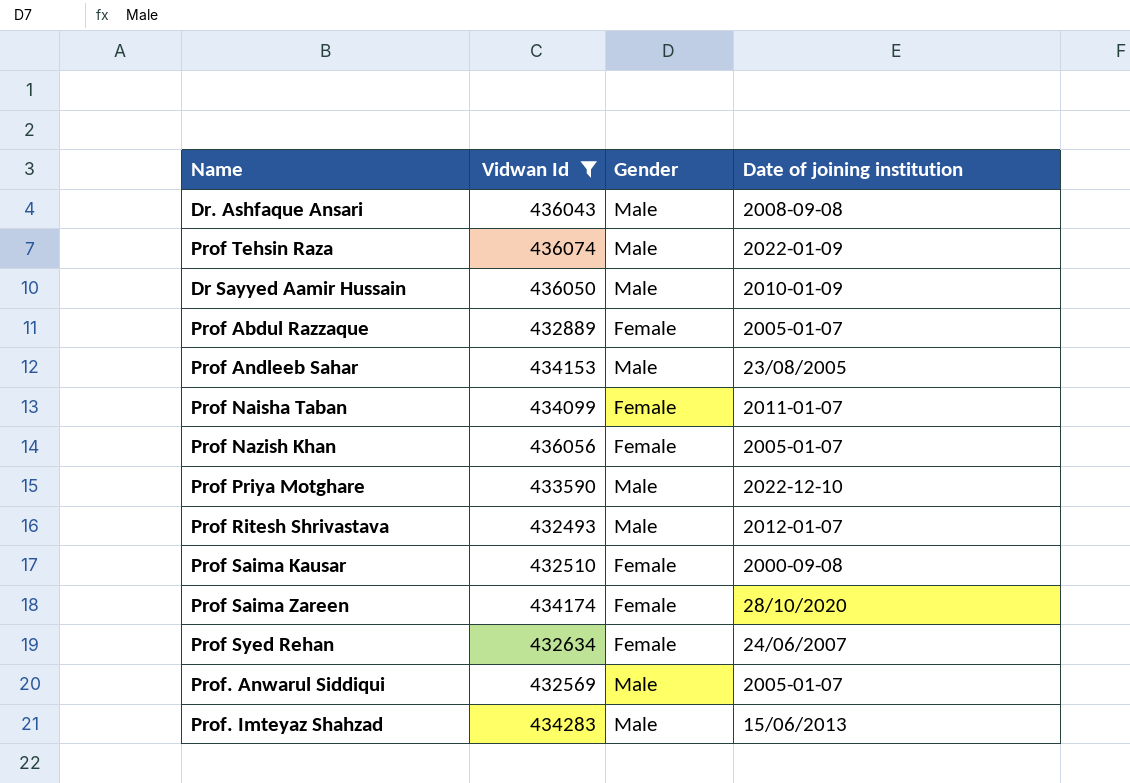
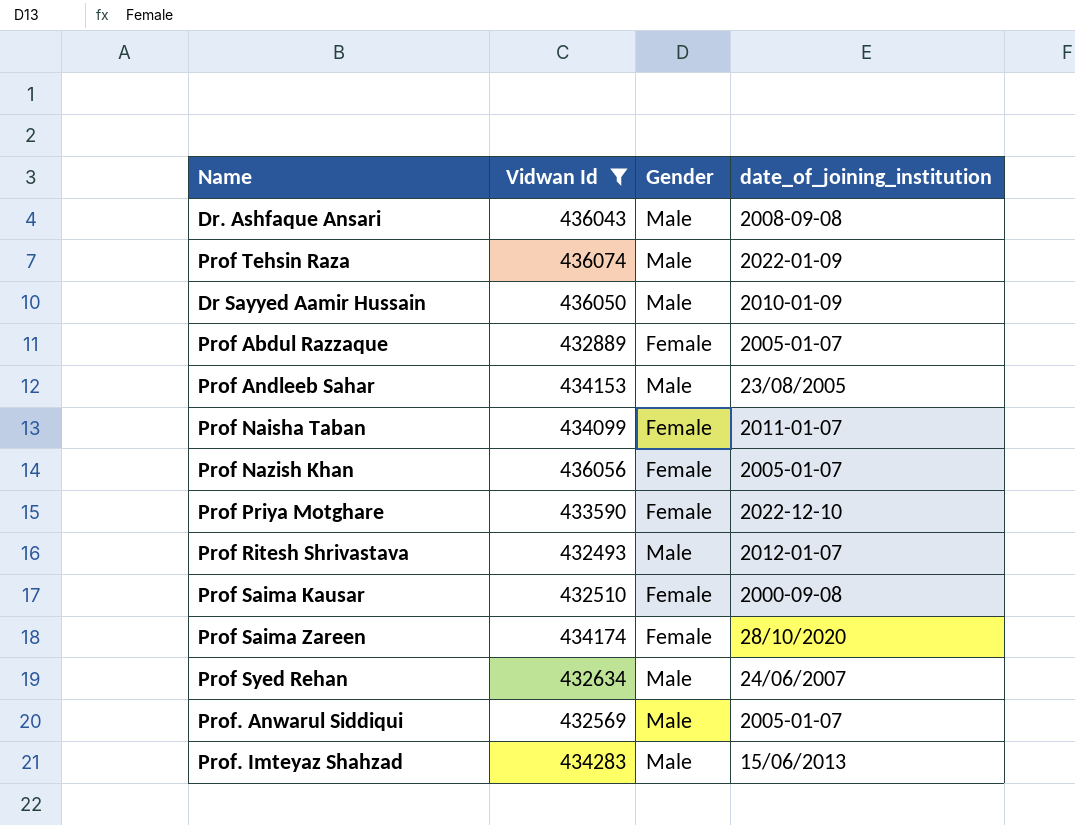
column name: Date of joining institution -> date_of_joining_institution
Prof Priya Motghare | Gender: Male -> Female
Prof Syed Rehan | Gender: Female -> Male

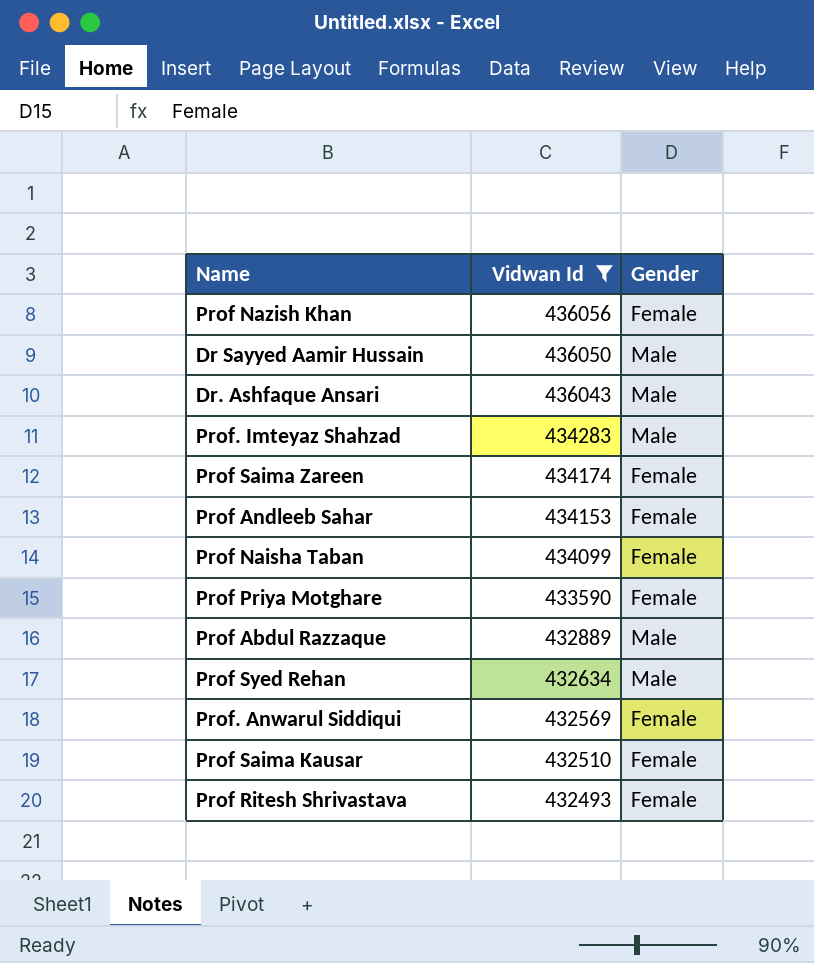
row order: none -> Vidwan Id descending
column date_of_joining_institution | position: 4 -> none
row Prof Tehsin Raza: 436074 | Male | 2022-01-09 -> none
Prof Andleeb Sahar | Gender: Male -> Female
Prof Abdul Razzaque | Gender: Female -> Male
Prof. Anwarul Siddiqui | Gender: Male -> Female
Prof Ritesh Shrivastava | Gender: Male -> Female

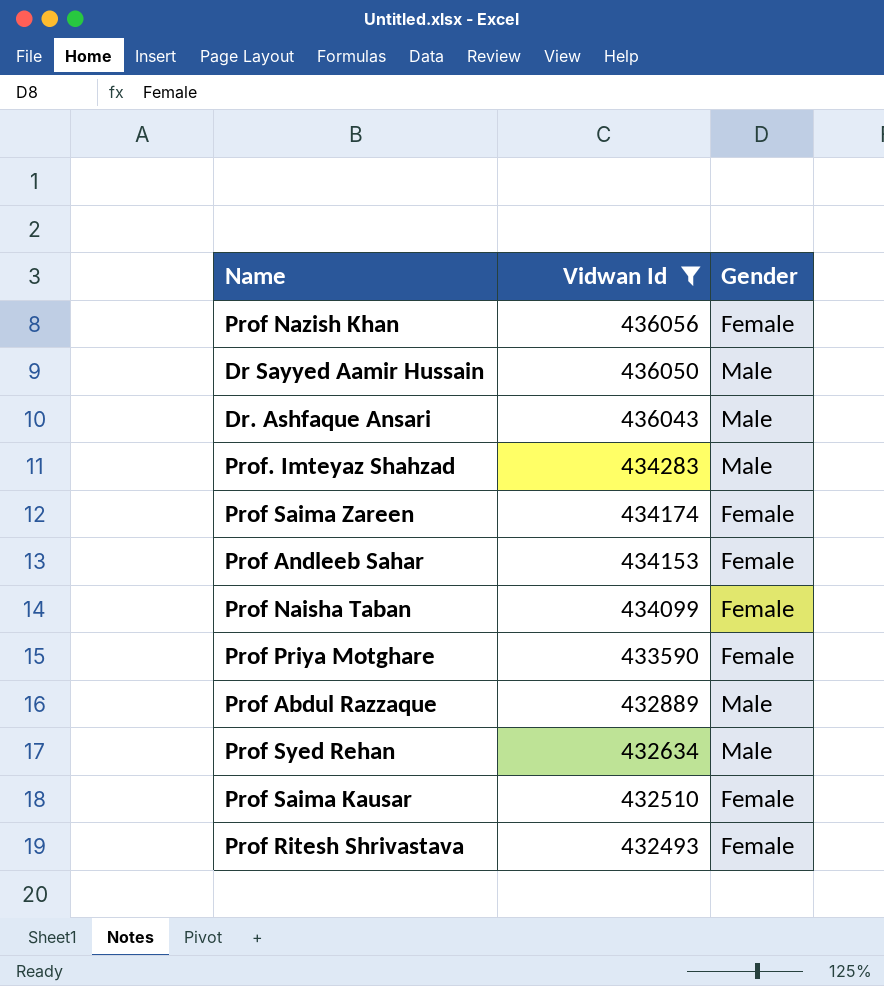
row Prof. Anwarul Siddiqui: 432569 | Female -> none

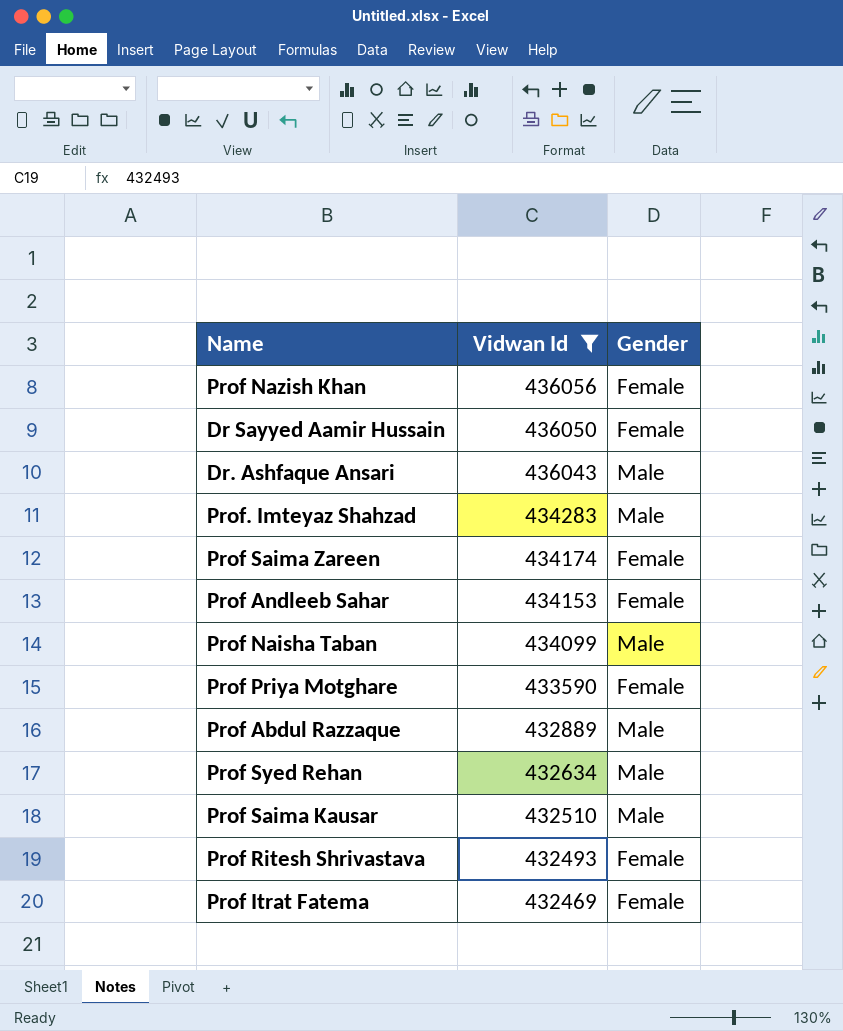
Dr Sayyed Aamir Hussain | Gender: Male -> Female
Prof Naisha Taban | Gender: Female -> Male
Prof Saima Kausar | Gender: Female -> Male
row Prof Itrat Fatema: none -> 432469 | Female

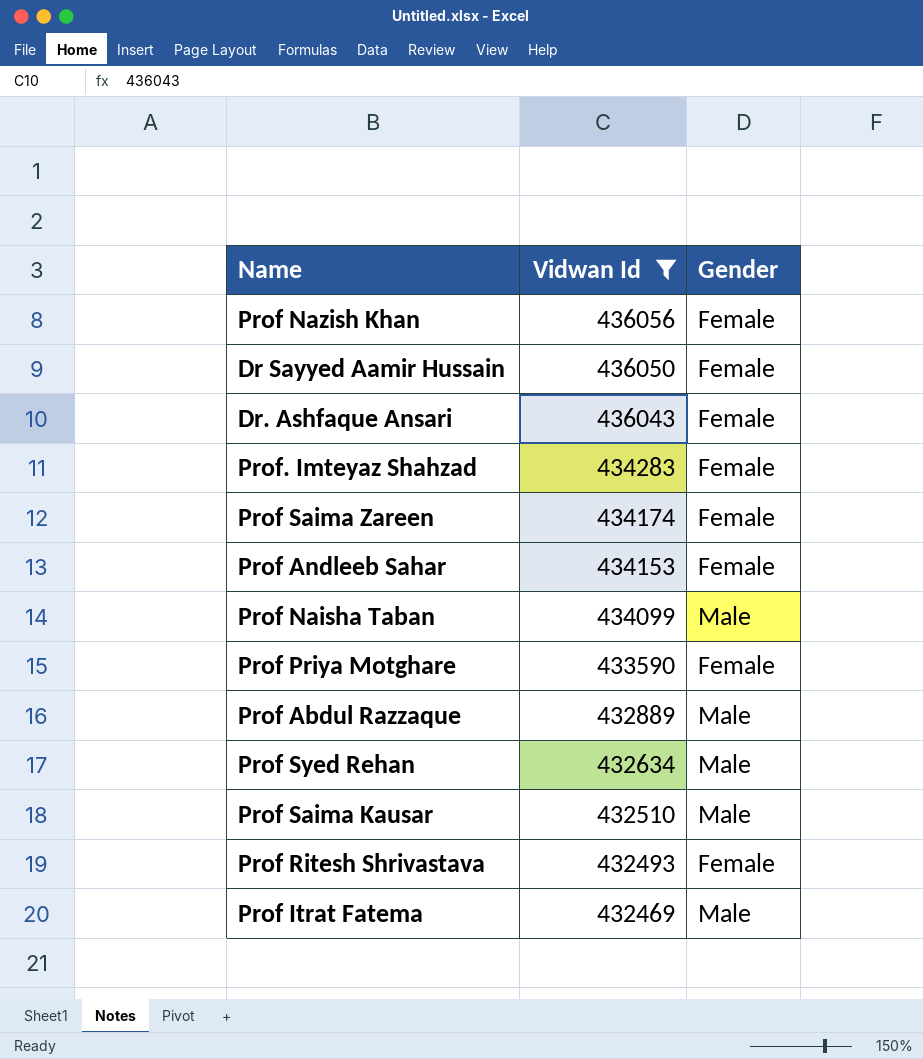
Dr. Ashfaque Ansari | Gender: Male -> Female
Prof. Imteyaz Shahzad | Gender: Male -> Female
Prof Itrat Fatema | Gender: Female -> Male

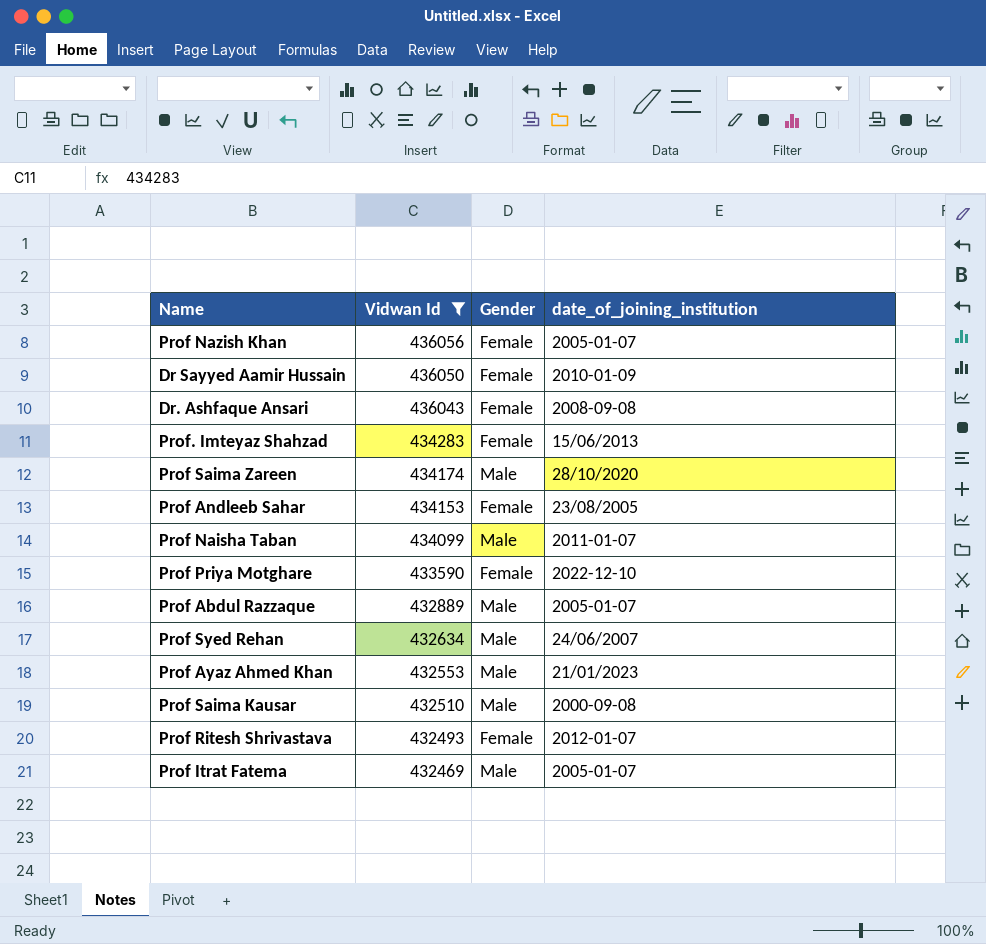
column date_of_joining_institution | position: none -> 4
Prof Saima Zareen | Gender: Female -> Male
row Prof Ayaz Ahmed Khan: none -> 432553 | Male | 21/01/2023

